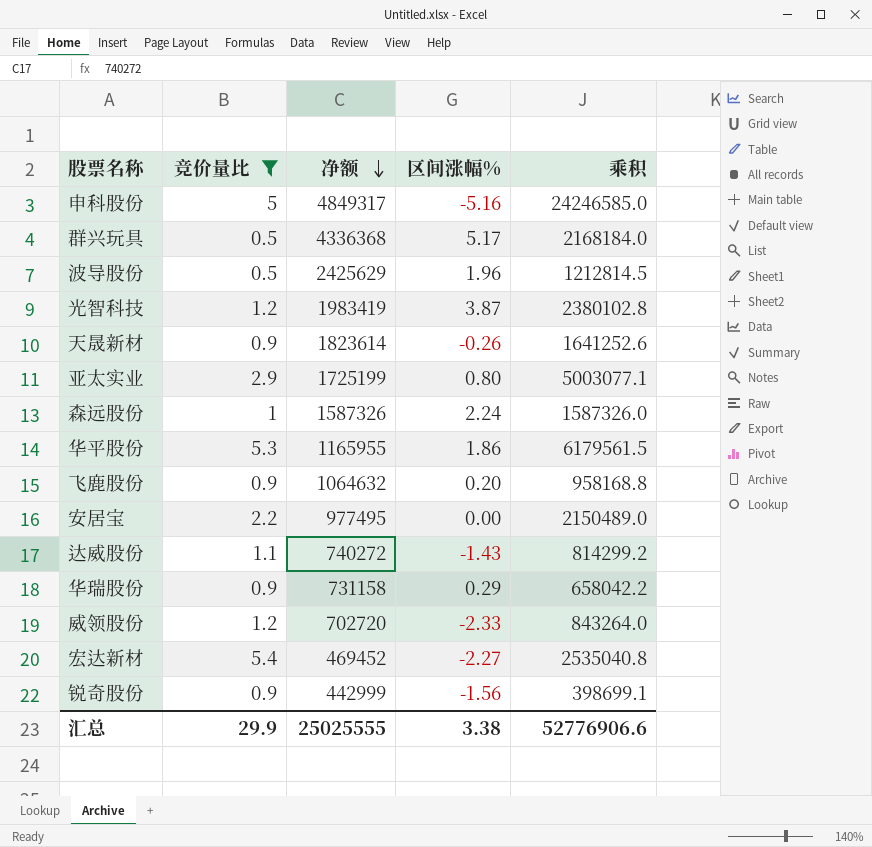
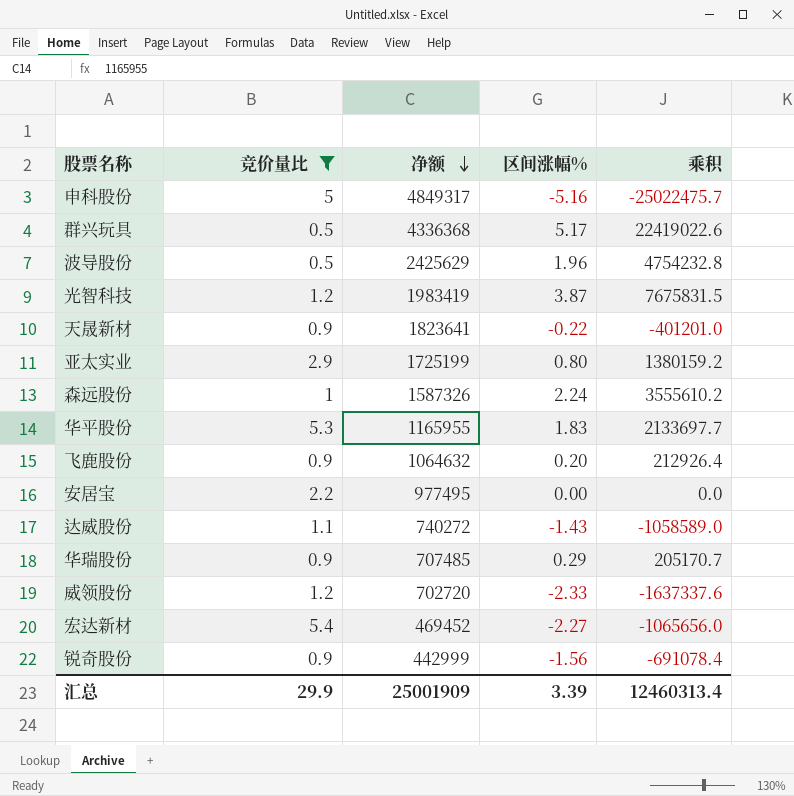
column 乘积 | formula: [竞价量比] * [净额] -> [净额] * [区间涨幅%]
天晟新材 | 净额: 1823614 -> 1823641
天晟新材 | 区间涨幅%: -0.26 -> -0.22
华平股份 | 区间涨幅%: 1.86 -> 1.83
华瑞股份 | 净额: 731158 -> 707485
汇总 | 净额: 25025555 -> 25001909
汇总 | 区间涨幅%: 3.38 -> 3.39
汇总 | 乘积: 52776906.6 -> 12460313.4

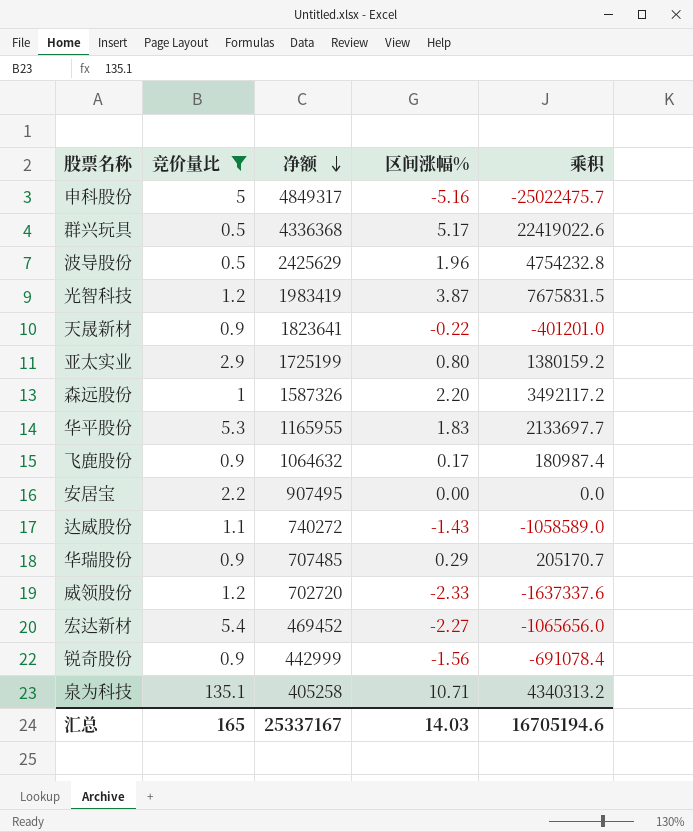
森远股份 | 区间涨幅%: 2.24 -> 2.20
森远股份 | 乘积: 3555610.2 -> 3492117.2
飞鹿股份 | 区间涨幅%: 0.20 -> 0.17
飞鹿股份 | 乘积: 212926.4 -> 180987.4
安居宝 | 净额: 977495 -> 907495
row 泉为科技: none -> 135.1 | 405258 | 10.71 | 4340313.2
汇总 | 竞价量比: 29.9 -> 165
汇总 | 净额: 25001909 -> 25337167
汇总 | 区间涨幅%: 3.39 -> 14.03
汇总 | 乘积: 12460313.4 -> 16705194.6

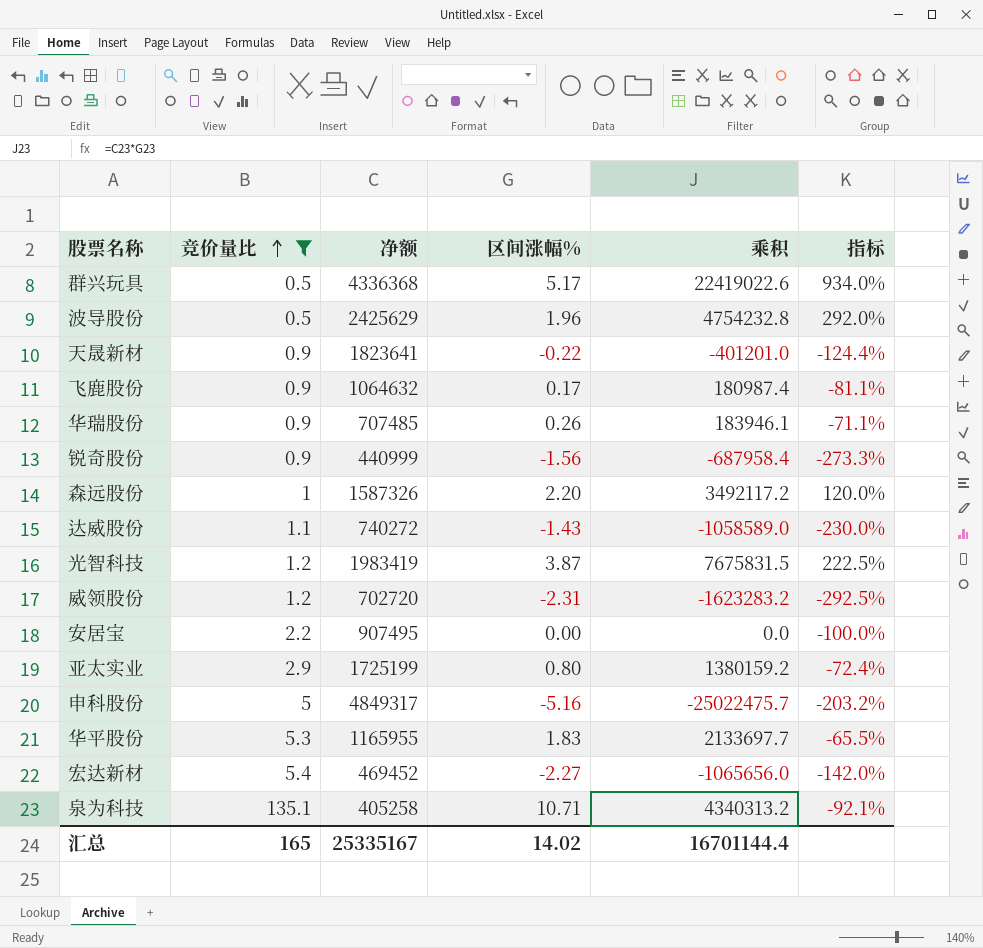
row order: 净额 descending -> 竞价量比 ascending
column 指标 | formula: none -> ([区间涨幅%] - [竞价量比]) / [竞价量比]
华瑞股份 | 区间涨幅%: 0.29 -> 0.26
华瑞股份 | 乘积: 205170.7 -> 183946.1
锐奇股份 | 净额: 442999 -> 440999
锐奇股份 | 乘积: -691078.4 -> -687958.4
威领股份 | 区间涨幅%: -2.33 -> -2.31
威领股份 | 乘积: -1637337.6 -> -1623283.2
汇总 | 净额: 25337167 -> 25335167
汇总 | 区间涨幅%: 14.03 -> 14.02
汇总 | 乘积: 16705194.6 -> 16701144.4

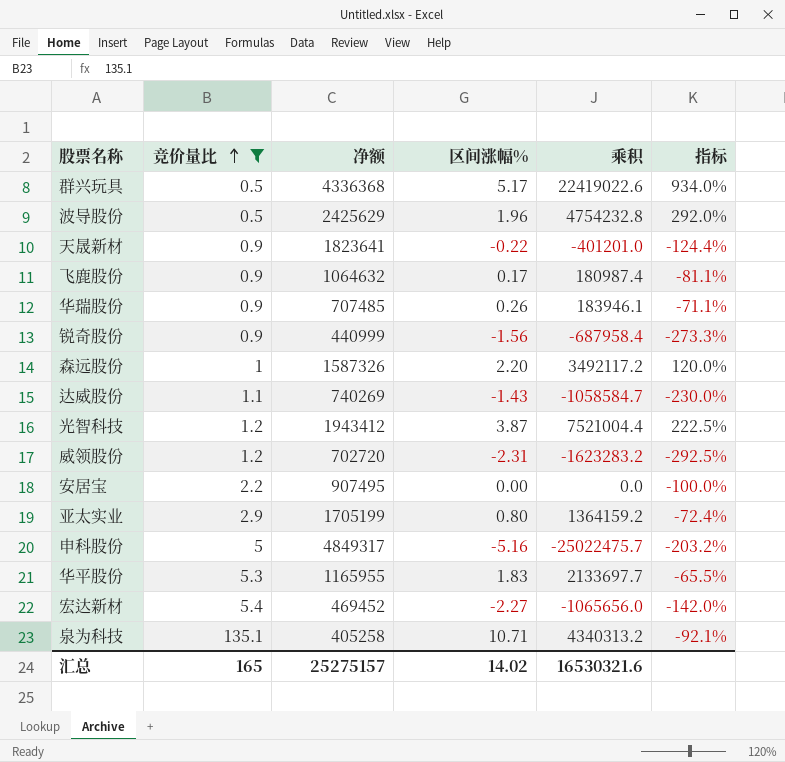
达威股份 | 净额: 740272 -> 740269
达威股份 | 乘积: -1058589.0 -> -1058584.7
光智科技 | 净额: 1983419 -> 1943412
光智科技 | 乘积: 7675831.5 -> 7521004.4
亚太实业 | 净额: 1725199 -> 1705199
亚太实业 | 乘积: 1380159.2 -> 1364159.2
汇总 | 净额: 25335167 -> 25275157
汇总 | 乘积: 16701144.4 -> 16530321.6

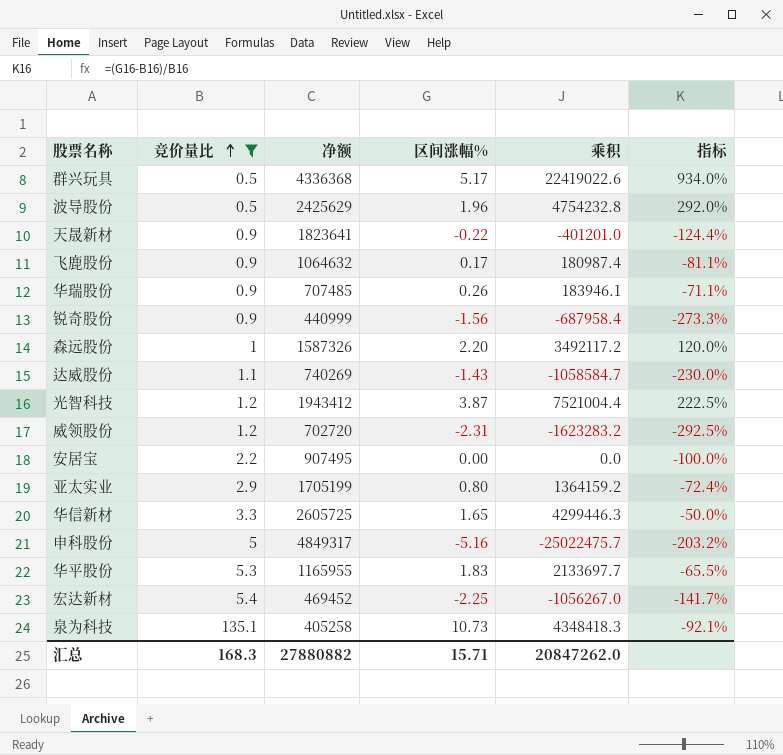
row 华信新材: none -> 3.3 | 2605725 | 1.65 | 4299446.3 | -50.0%
宏达新材 | 区间涨幅%: -2.27 -> -2.25
宏达新材 | 乘积: -1065656.0 -> -1056267.0
宏达新材 | 指标: -142.0% -> -141.7%
泉为科技 | 区间涨幅%: 10.71 -> 10.73
泉为科技 | 乘积: 4340313.2 -> 4348418.3
汇总 | 竞价量比: 165 -> 168.3
汇总 | 净额: 25275157 -> 27880882
汇总 | 区间涨幅%: 14.02 -> 15.71
汇总 | 乘积: 16530321.6 -> 20847262.0

